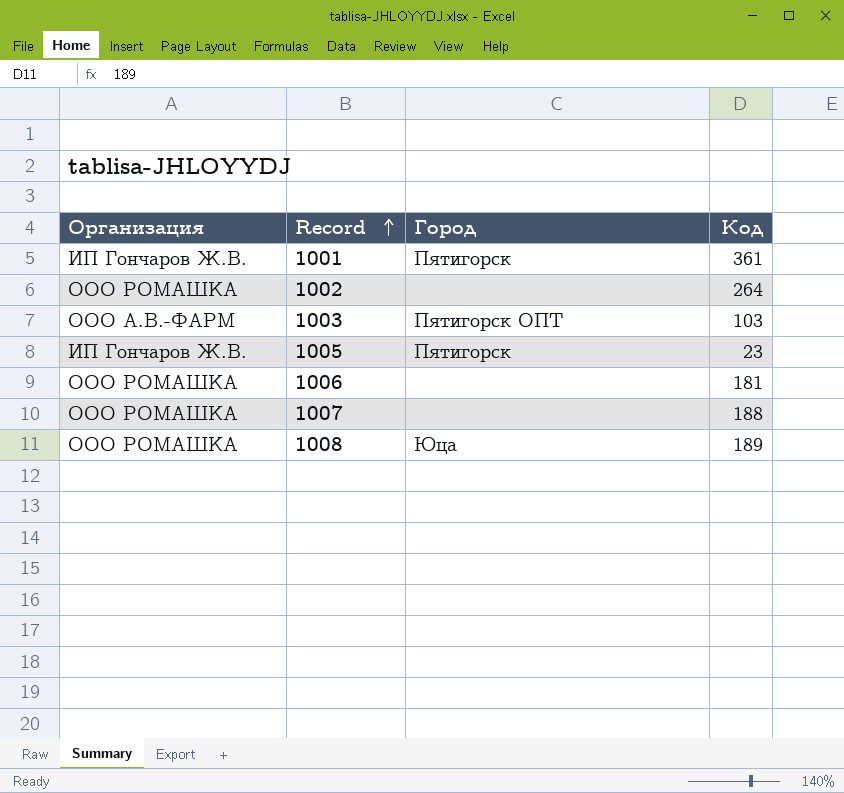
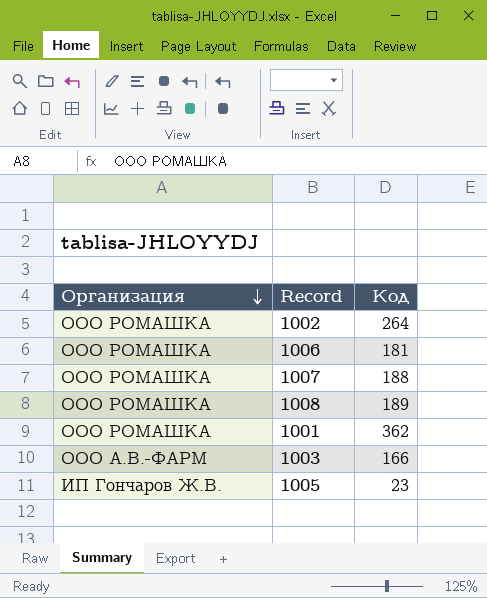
row order: Record ascending -> Организация descending
column Город | position: 3 -> none
1001 | Организация: ИП Гончаров Ж.В. -> ООО РОМАШКА
1001 | Код: 361 -> 362
1003 | Код: 103 -> 166

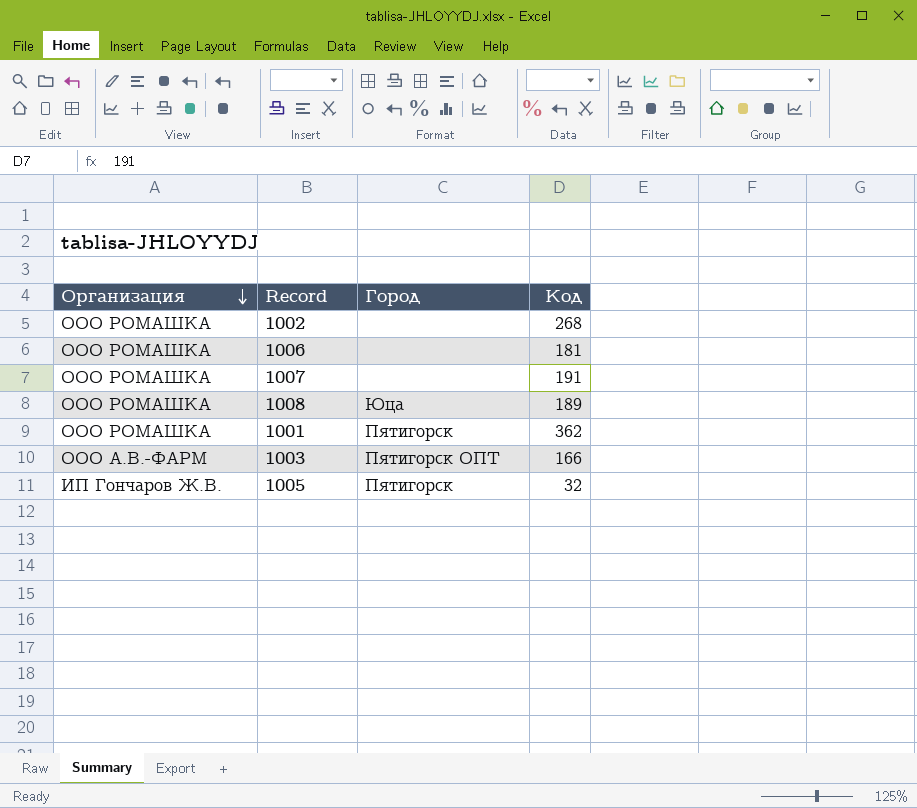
column Город | position: none -> 3
1002 | Код: 264 -> 268
1007 | Код: 188 -> 191
1005 | Код: 23 -> 32

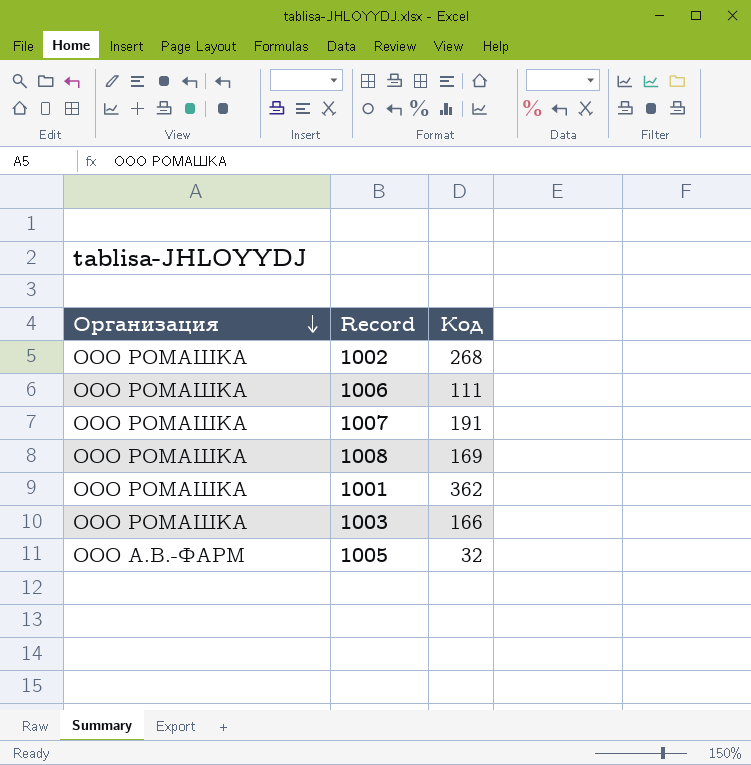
column Город | position: 3 -> none
1006 | Код: 181 -> 111
1008 | Код: 189 -> 169
1003 | Организация: ООО А.В.-ФАРМ -> ООО РОМАШКА
1005 | Организация: ИП Гончаров Ж.В. -> ООО А.В.-ФАРМ

